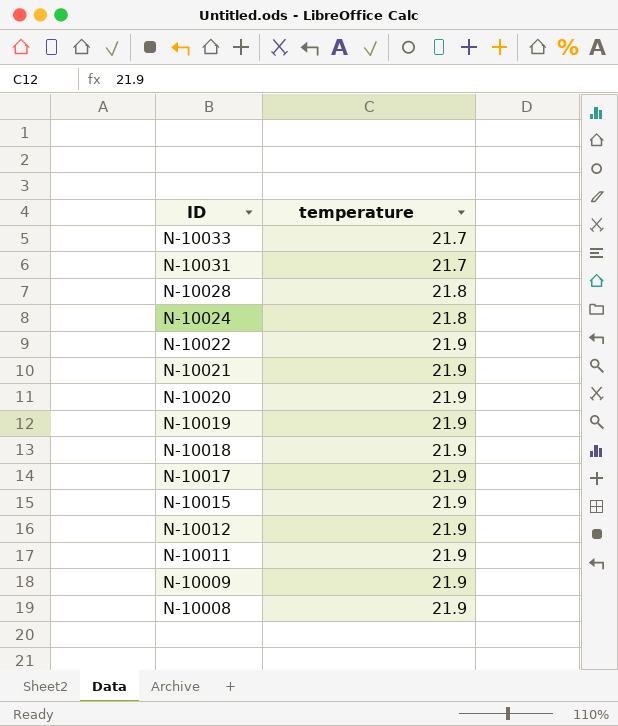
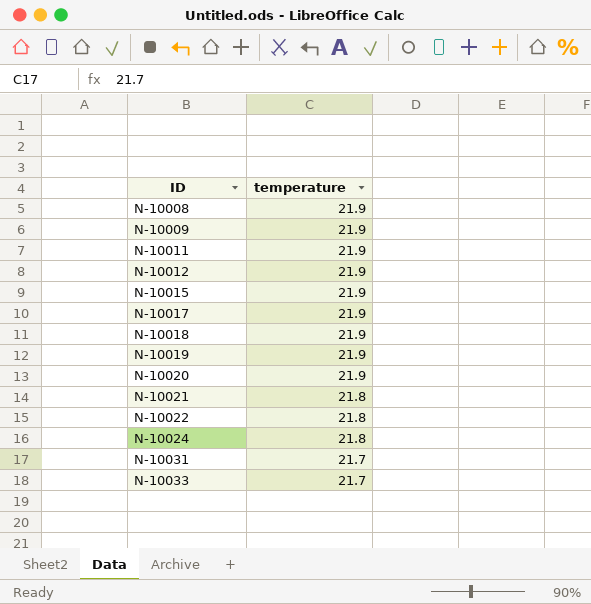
row order: ID descending -> ID ascending
row N-10028: 21.8 -> none
N-10021 | temperature: 21.9 -> 21.8
N-10022 | temperature: 21.9 -> 21.8

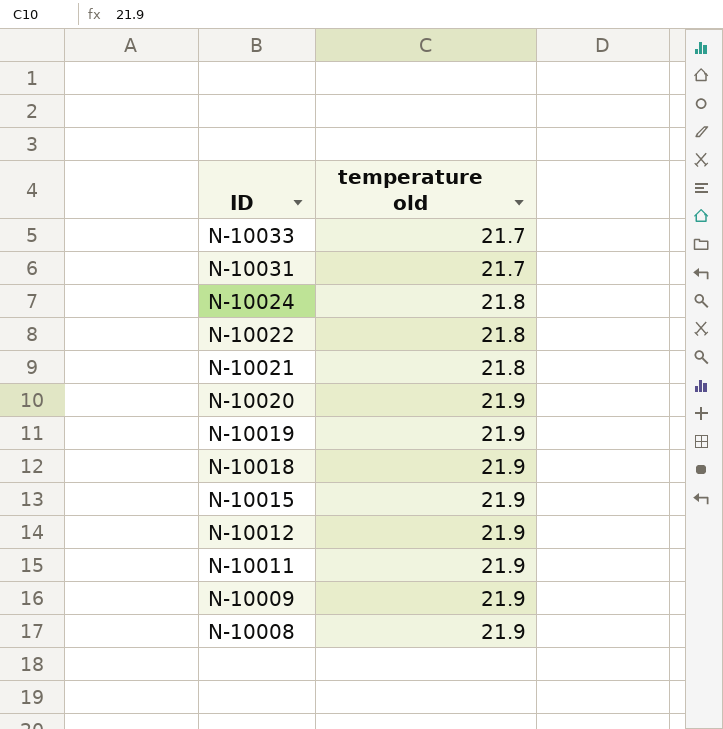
row order: ID ascending -> ID descending
column name: temperature -> temperature old
row N-10017: 21.9 -> none

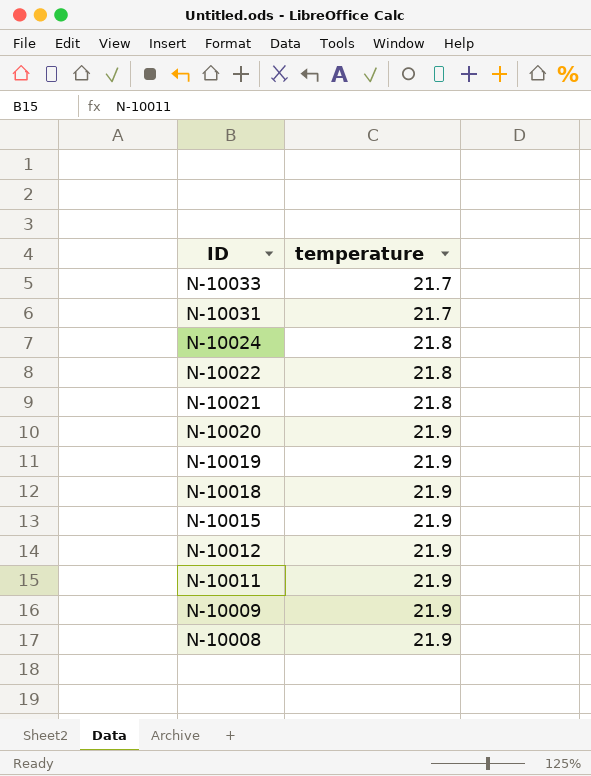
column name: temperature old -> temperature

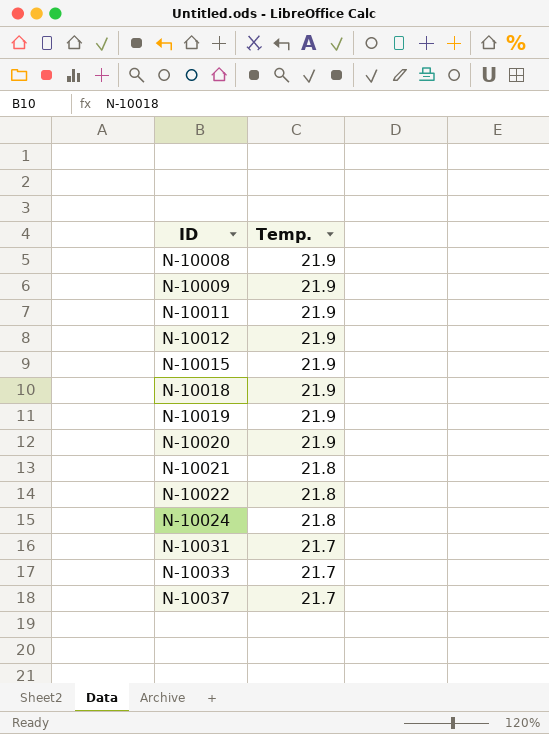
row order: ID descending -> ID ascending
column name: temperature -> Temp.
row N-10037: none -> 21.7

